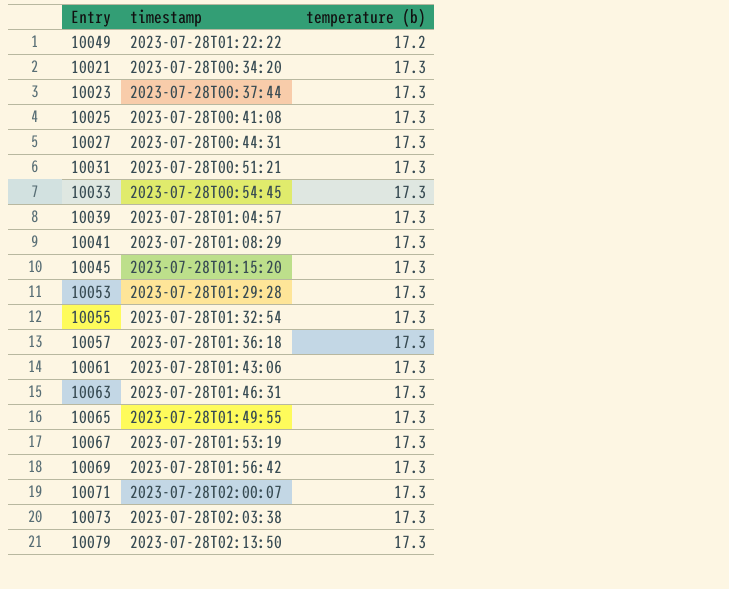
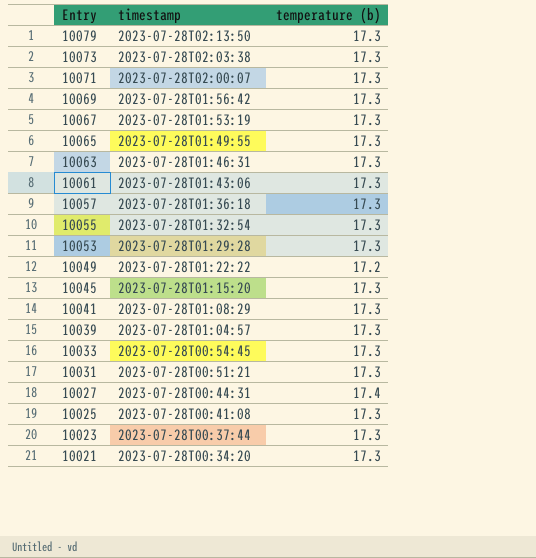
row order: temperature (b) ascending -> Entry descending
10027 | temperature (b): 17.3 -> 17.4

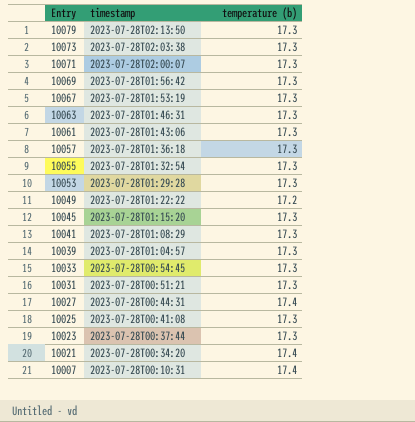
row 10065: 2023-07-28T01:49:55 | 17.3 -> none
10021 | temperature (b): 17.3 -> 17.4
row 10007: none -> 2023-07-28T00:10:31 | 17.4

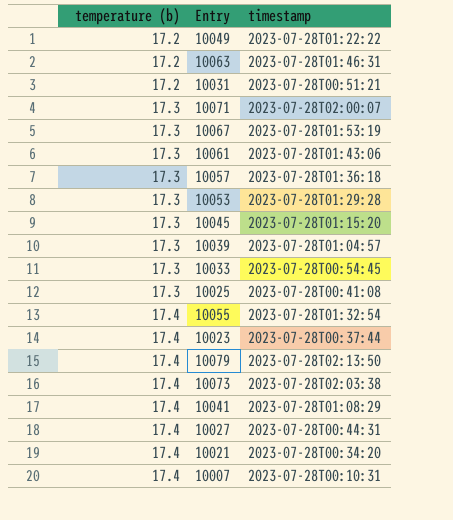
row order: Entry descending -> temperature (b) ascending
column temperature (b) | position: 3 -> 1
row 10069: 2023-07-28T01:56:42 | 17.3 -> none
10063 | temperature (b): 17.3 -> 17.2
10031 | temperature (b): 17.3 -> 17.2
10055 | temperature (b): 17.3 -> 17.4
10023 | temperature (b): 17.3 -> 17.4
10079 | temperature (b): 17.3 -> 17.4
10073 | temperature (b): 17.3 -> 17.4
10041 | temperature (b): 17.3 -> 17.4

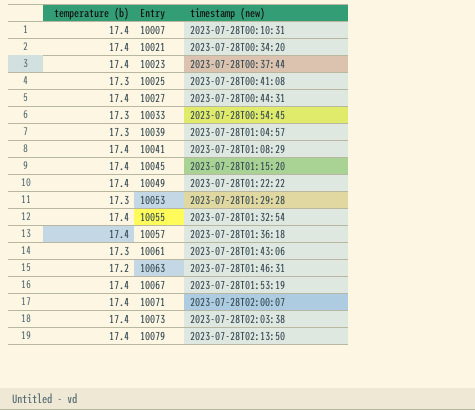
row order: temperature (b) ascending -> Entry ascending
column name: timestamp -> timestamp (new)
row 10031: 17.2 | 2023-07-28T00:51:21 -> none
10045 | temperature (b): 17.3 -> 17.4
10049 | temperature (b): 17.2 -> 17.4
10057 | temperature (b): 17.3 -> 17.4
10067 | temperature (b): 17.3 -> 17.4
10071 | temperature (b): 17.3 -> 17.4

